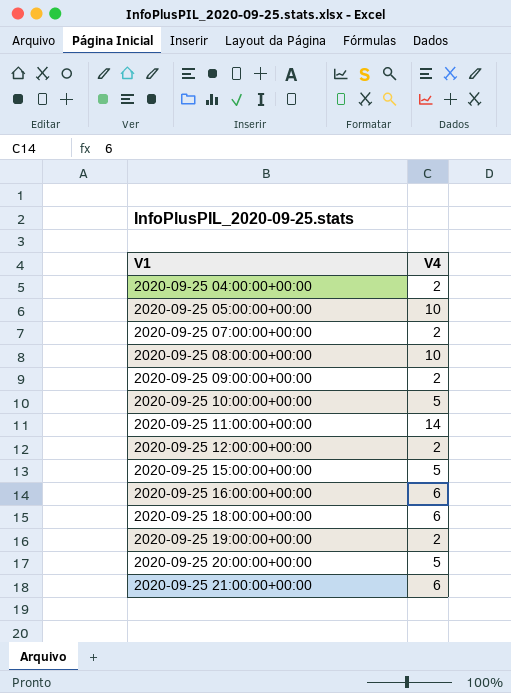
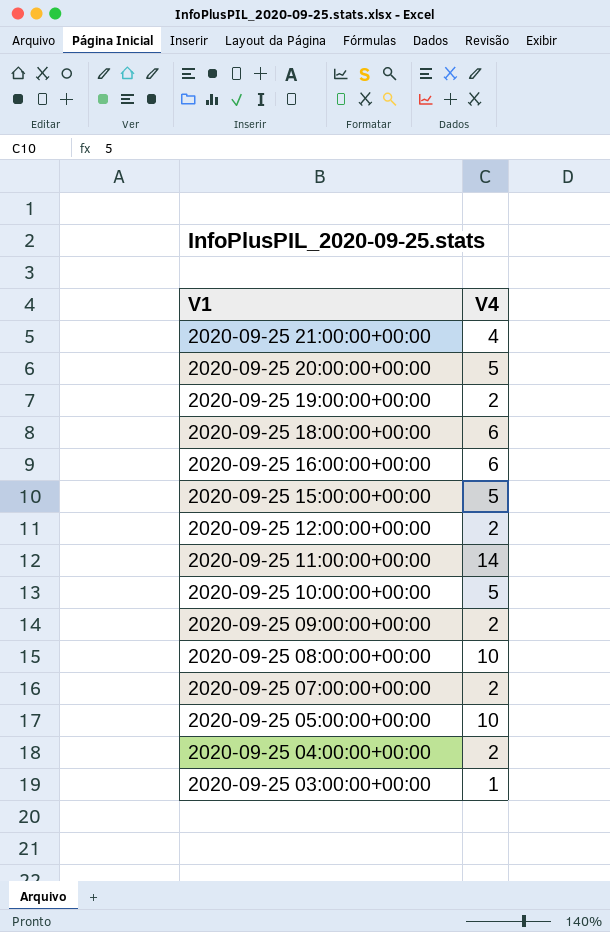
row order: V1 ascending -> V1 descending
2020-09-25 21:00:00+00:00 | V4: 6 -> 4
row 2020-09-25 03:00:00+00:00: none -> 1

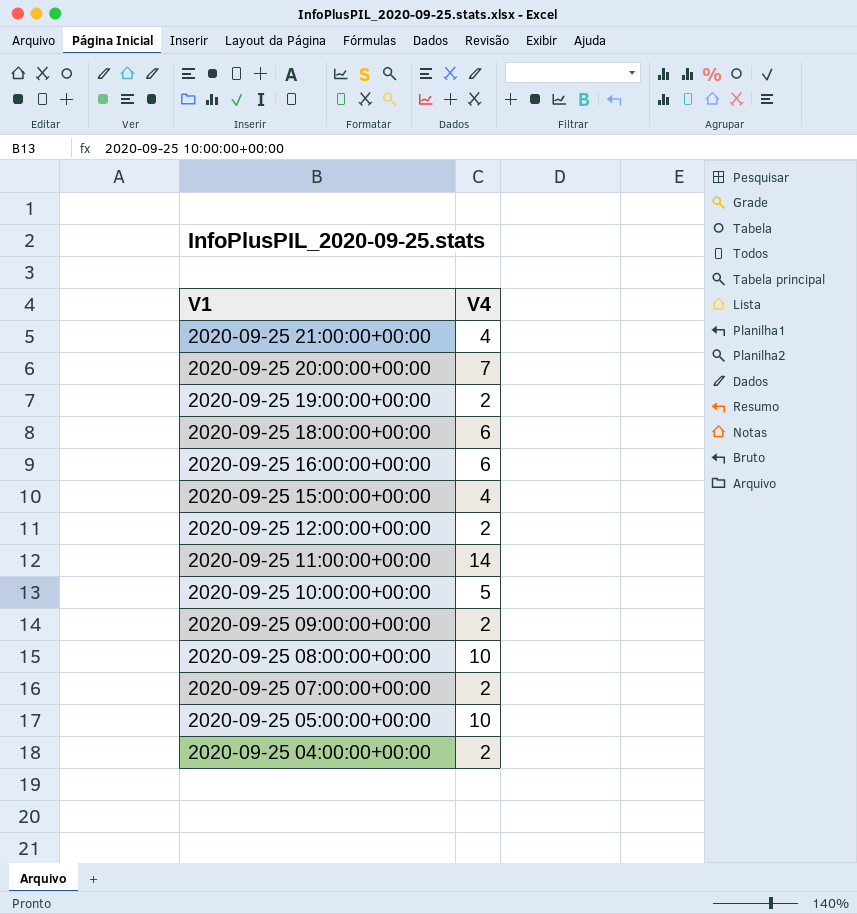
row 2020-09-25 03:00:00+00:00: 1 -> none
2020-09-25 20:00:00+00:00 | V4: 5 -> 7
2020-09-25 15:00:00+00:00 | V4: 5 -> 4

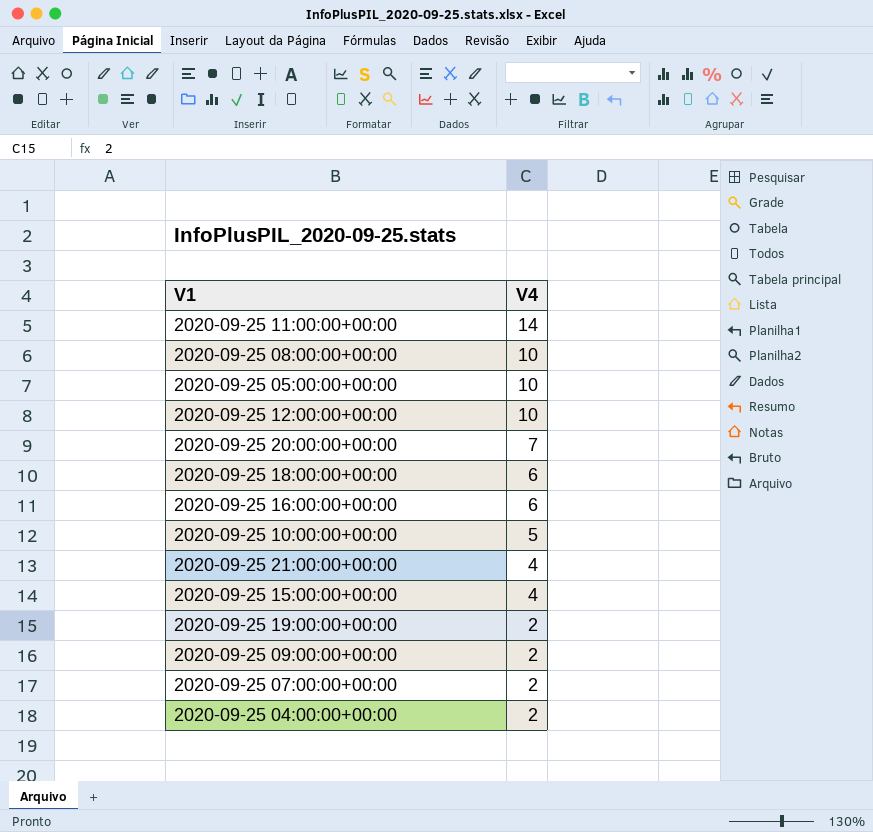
row order: V1 descending -> V4 descending
2020-09-25 12:00:00+00:00 | V4: 2 -> 10

